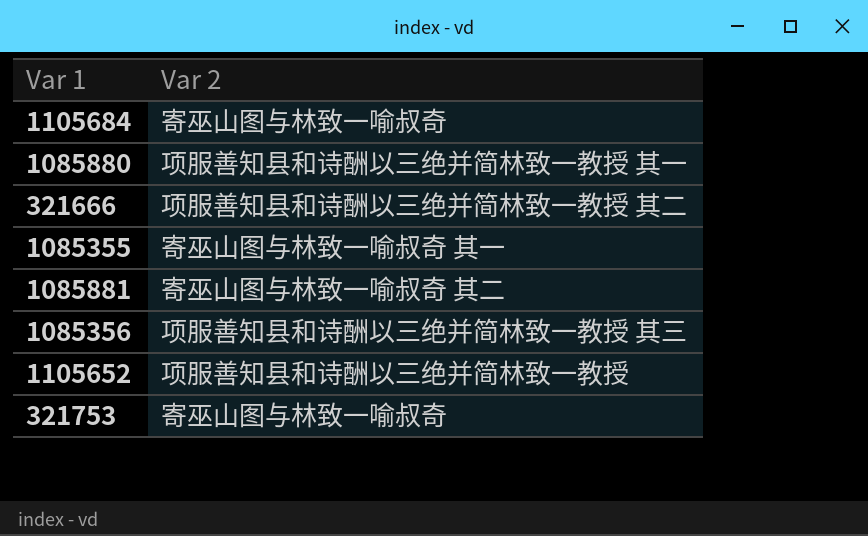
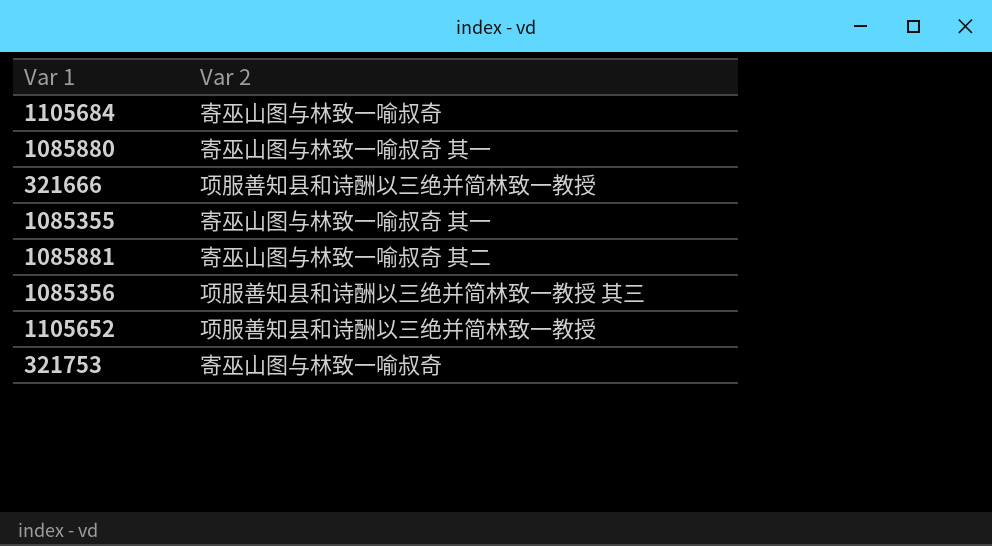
1085880 | Var 2: 项服善知县和诗酬以三绝并简林致一教授 其一 -> 寄巫山图与林致一喻叔奇 其一
321666 | Var 2: 项服善知县和诗酬以三绝并简林致一教授 其二 -> 项服善知县和诗酬以三绝并简林致一教授

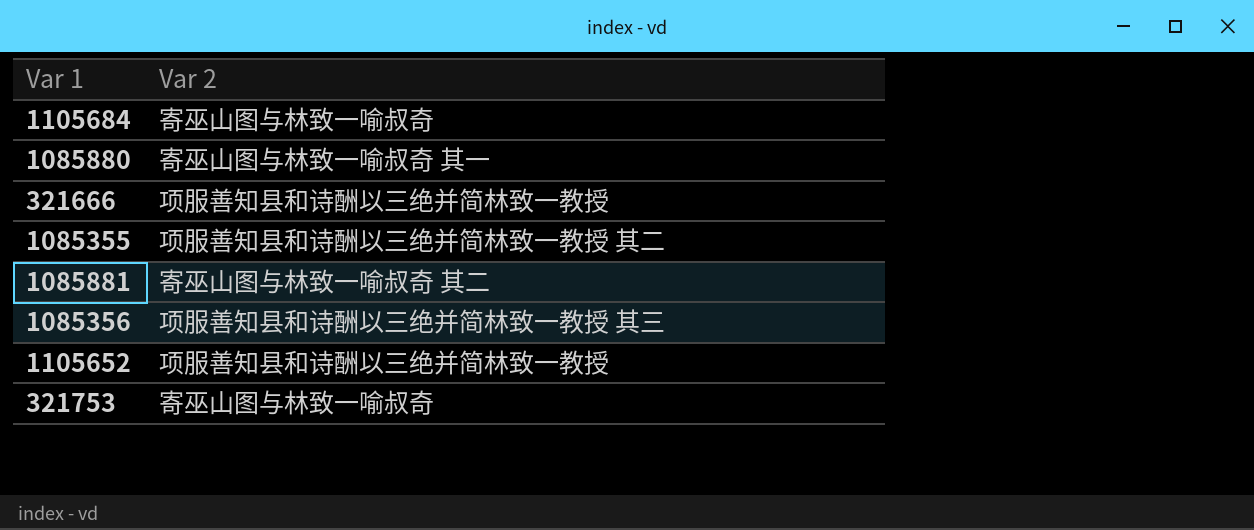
1085355 | Var 2: 寄巫山图与林致一喻叔奇 其一 -> 项服善知县和诗酬以三绝并简林致一教授 其二

